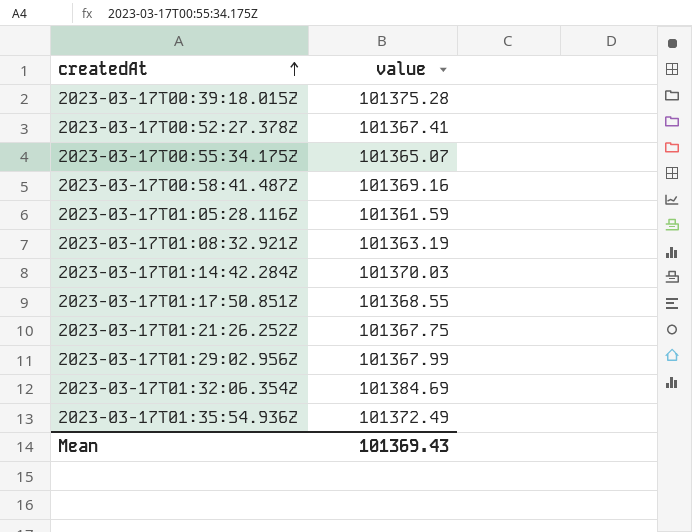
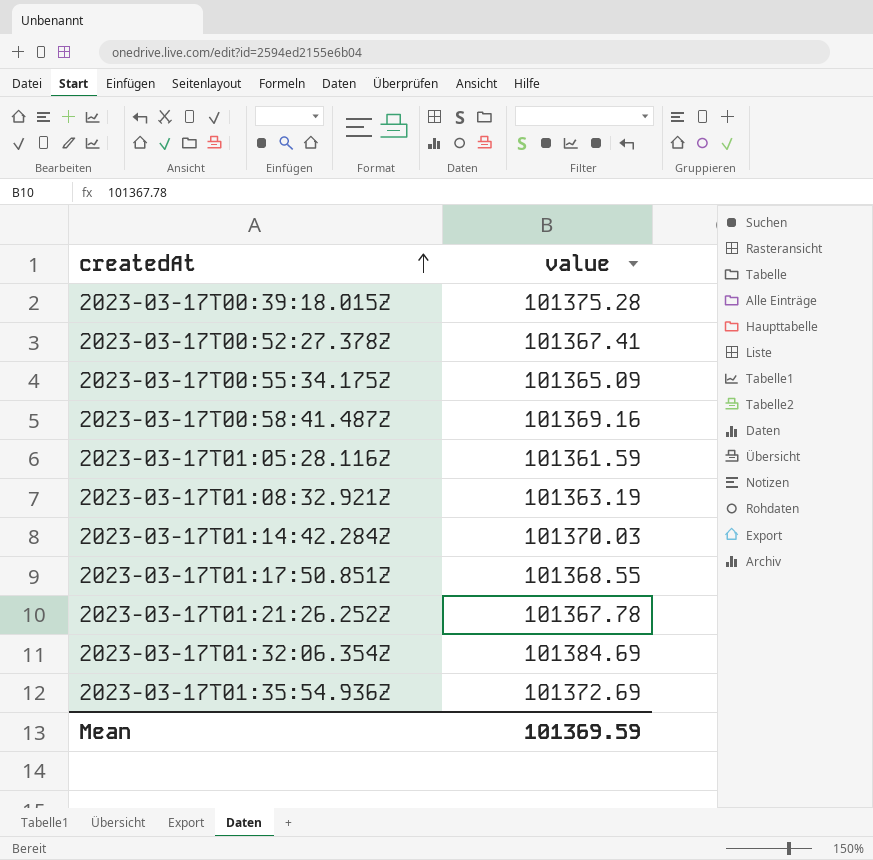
row 2023-03-17T01:29:02.956Z: 101367.99 -> none
2023-03-17T00:55:34.175Z | value: 101365.07 -> 101365.09
2023-03-17T01:21:26.252Z | value: 101367.75 -> 101367.78
2023-03-17T01:35:54.936Z | value: 101372.49 -> 101372.69
Mean | value: 101369.43 -> 101369.59

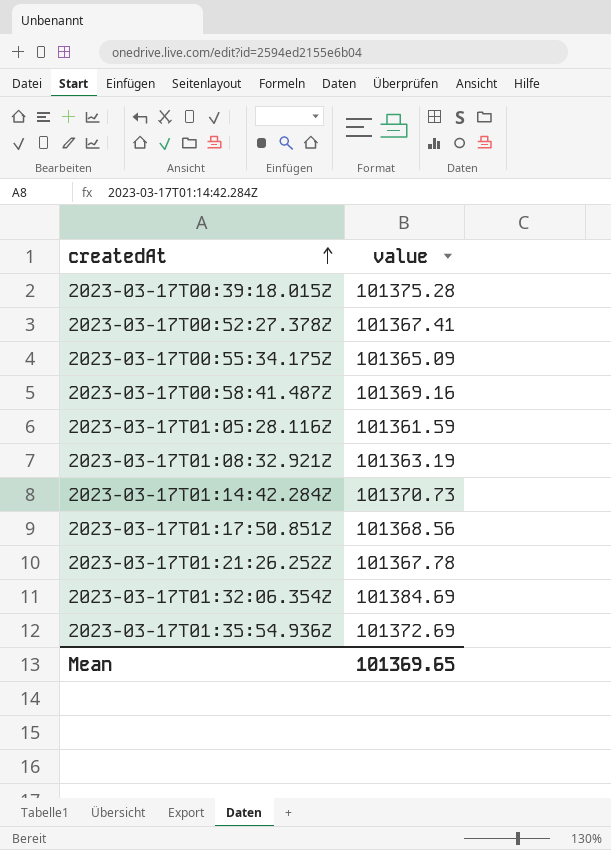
2023-03-17T01:14:42.284Z | value: 101370.03 -> 101370.73
2023-03-17T01:17:50.851Z | value: 101368.55 -> 101368.56
Mean | value: 101369.59 -> 101369.65

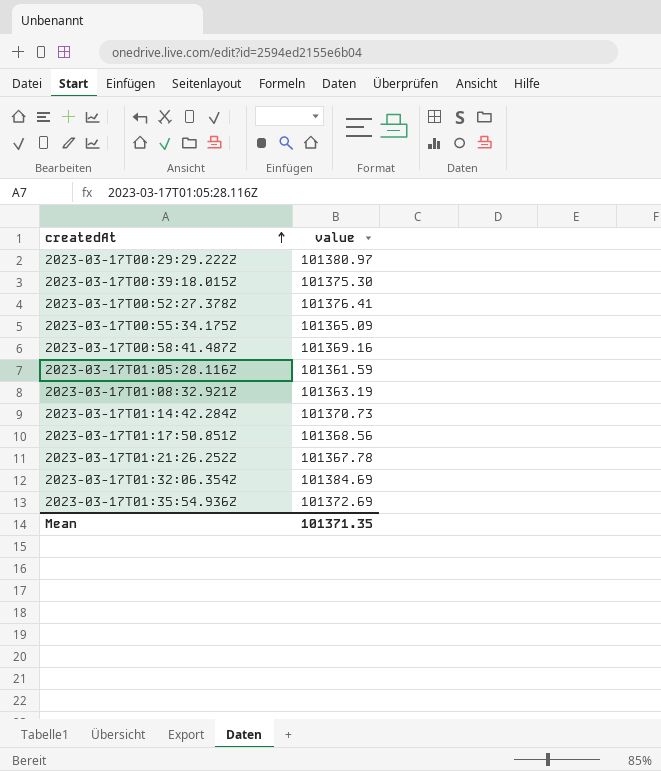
row 2023-03-17T00:29:29.222Z: none -> 101380.97
2023-03-17T00:39:18.015Z | value: 101375.28 -> 101375.30
2023-03-17T00:52:27.378Z | value: 101367.41 -> 101376.41
Mean | value: 101369.65 -> 101371.35

